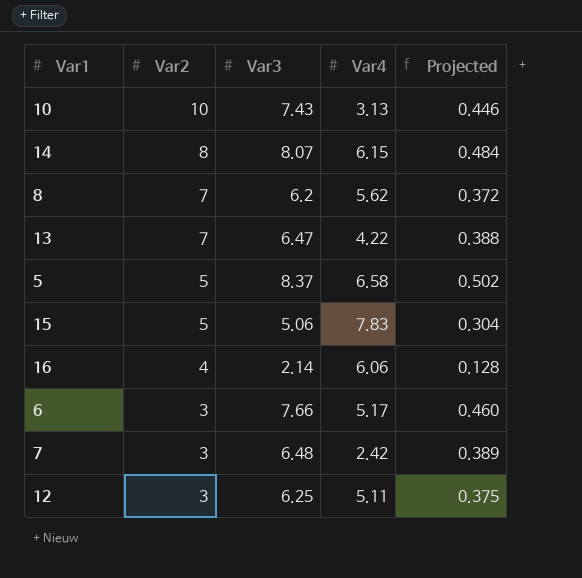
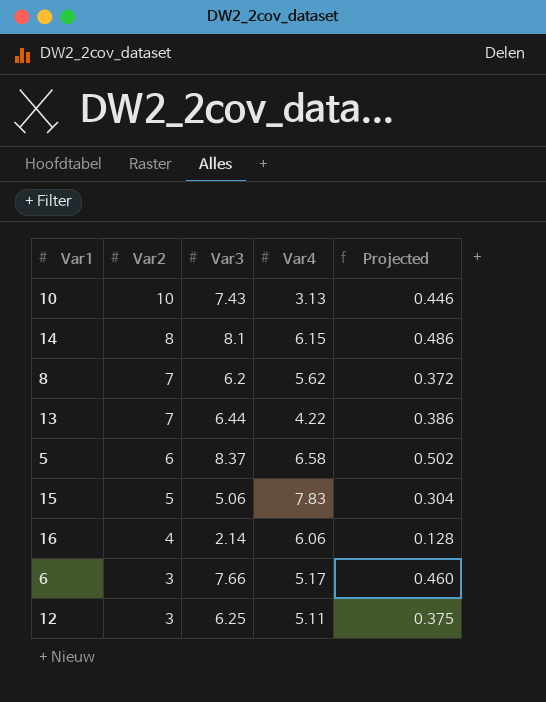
row 7: 3 | 6.48 | 2.42 | 0.389 -> none
14 | Var3: 8.07 -> 8.1
14 | Projected: 0.484 -> 0.486
13 | Var3: 6.47 -> 6.44
13 | Projected: 0.388 -> 0.386
5 | Var2: 5 -> 6

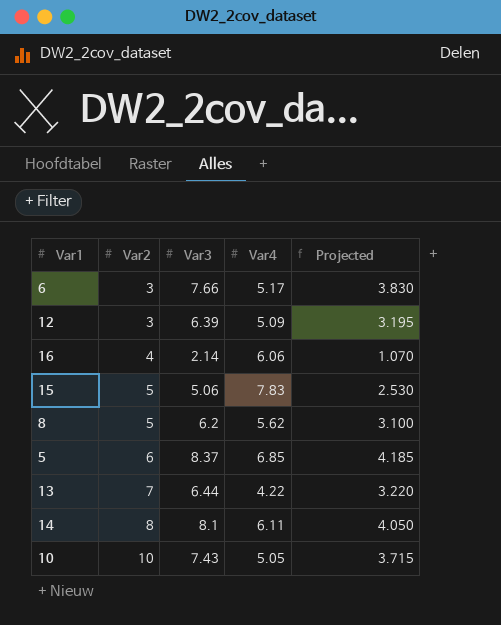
row order: Var2 descending -> Var2 ascending
column Projected | formula: [Var3] * 0.06 -> [Var3] * 0.5
12 | Var3: 6.25 -> 6.39
12 | Var4: 5.11 -> 5.09
8 | Var2: 7 -> 5
5 | Var4: 6.58 -> 6.85
14 | Var4: 6.15 -> 6.11
10 | Var4: 3.13 -> 5.05

